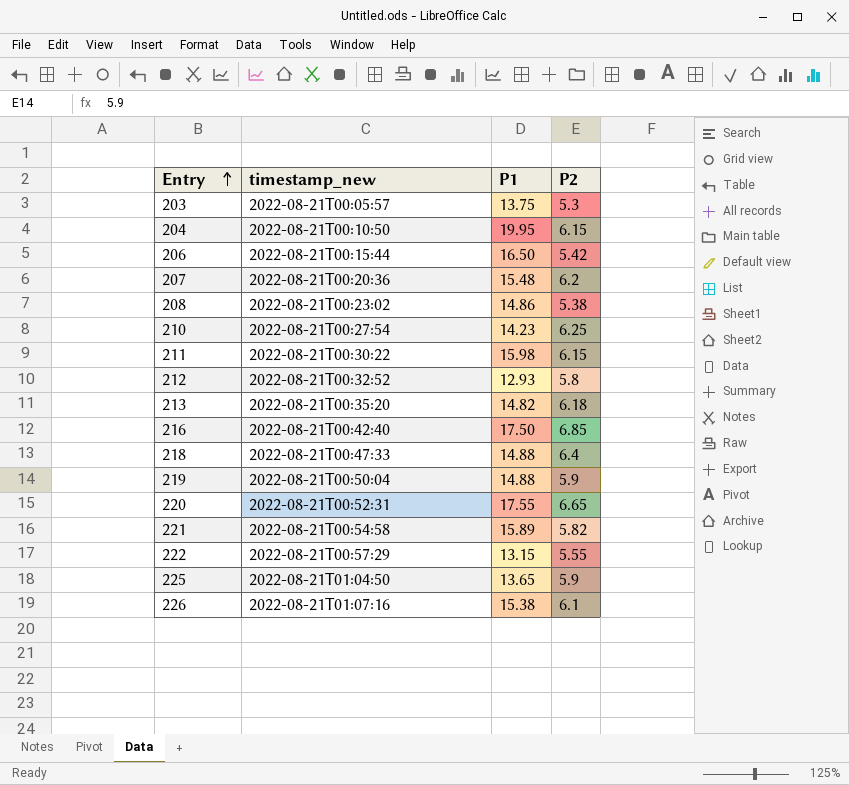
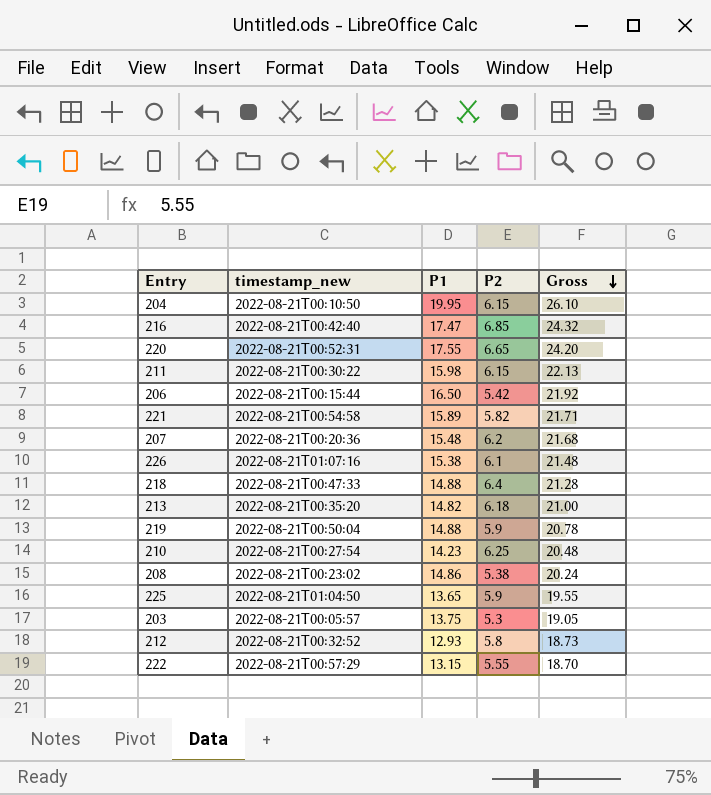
row order: Entry ascending -> Gross descending
column Gross | formula: none -> [P1] + [P2]
216 | P1: 17.50 -> 17.47

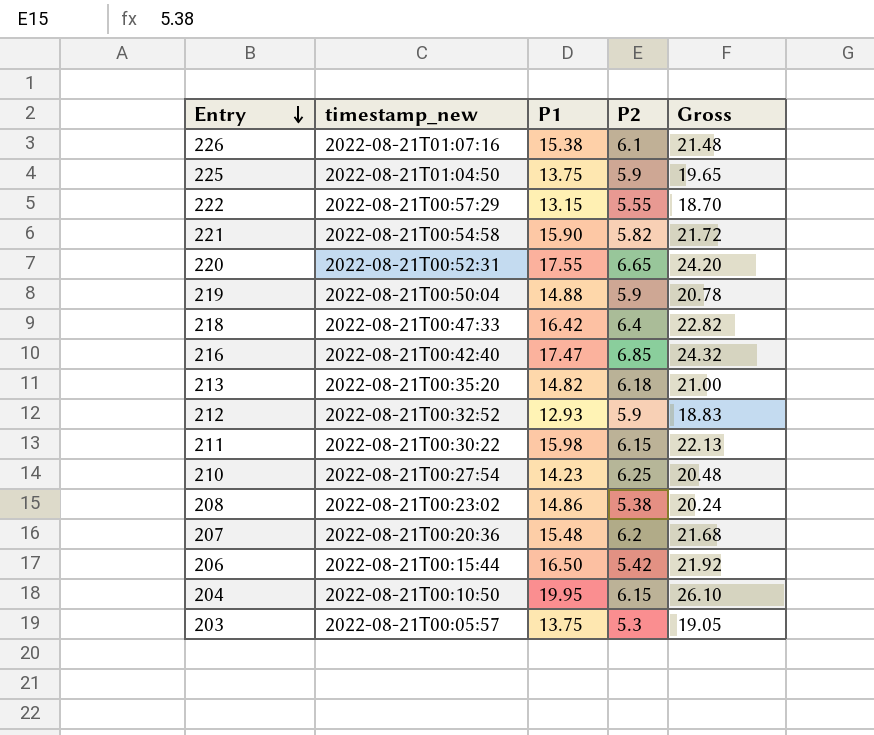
row order: Gross descending -> Entry descending
225 | P1: 13.65 -> 13.75
225 | Gross: 19.55 -> 19.65
221 | P1: 15.89 -> 15.90
221 | Gross: 21.71 -> 21.72
218 | P1: 14.88 -> 16.42
218 | Gross: 21.28 -> 22.82
212 | P2: 5.8 -> 5.9
212 | Gross: 18.73 -> 18.83

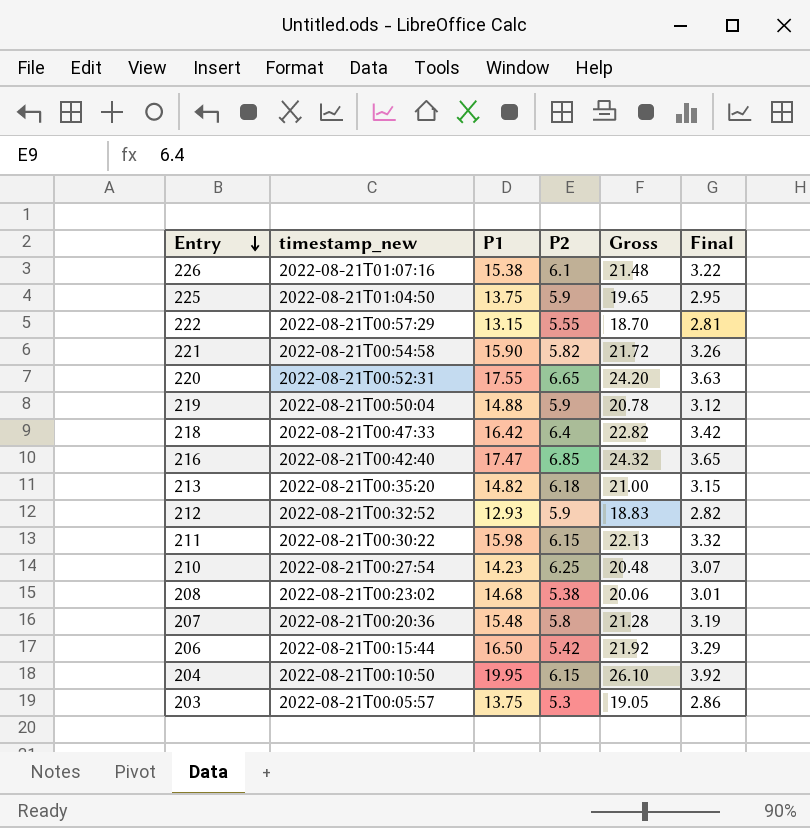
column Final | formula: none -> [Gross] * 0.15
208 | P1: 14.86 -> 14.68
208 | Gross: 20.24 -> 20.06
207 | P2: 6.2 -> 5.8
207 | Gross: 21.68 -> 21.28

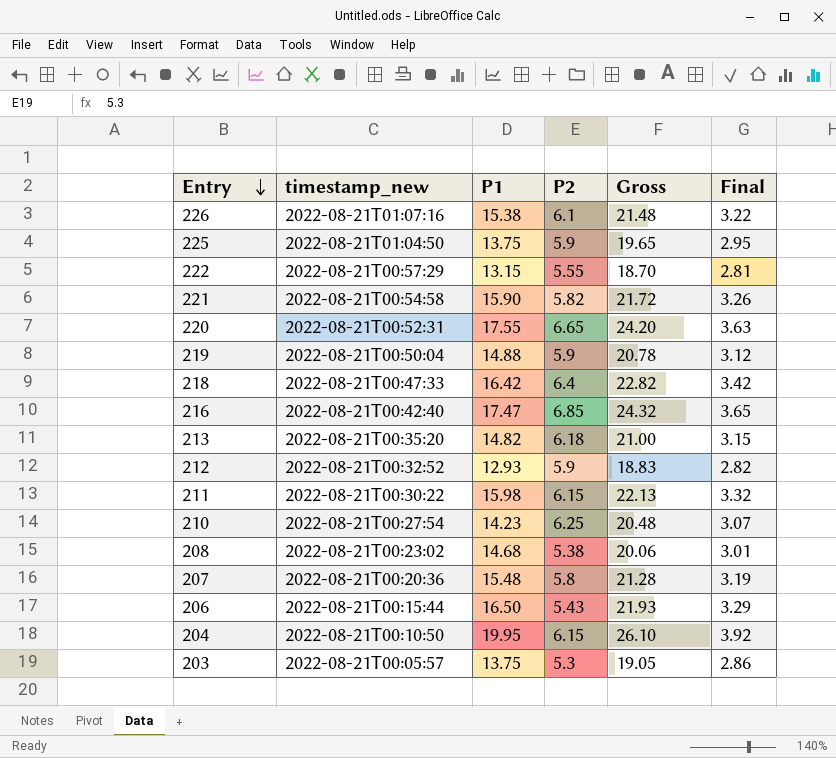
206 | P2: 5.42 -> 5.43
206 | Gross: 21.92 -> 21.93

